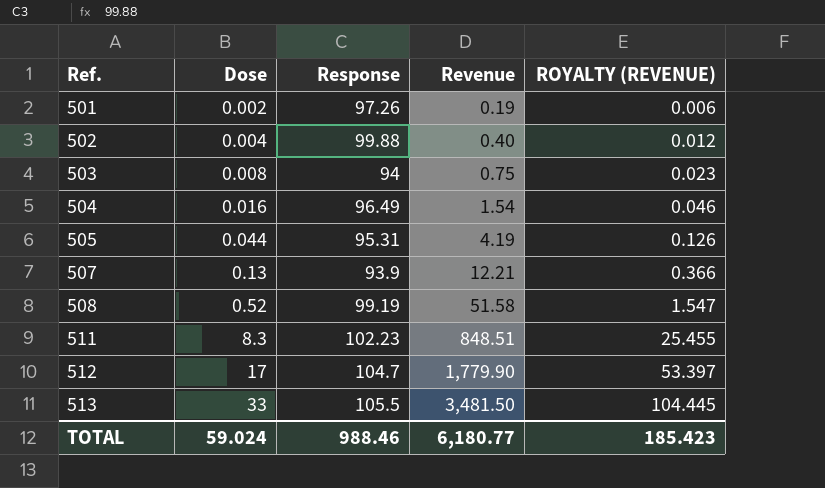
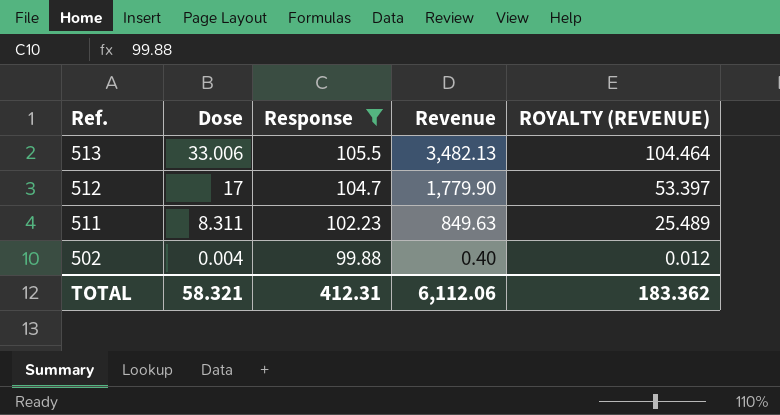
filter: none -> Response >= 99.88
row order: Ref. ascending -> Ref. descending
513 | Dose: 33 -> 33.006
513 | Revenue: 3,481.50 -> 3,482.13
513 | ROYALTY (REVENUE): 104.445 -> 104.464
511 | Dose: 8.3 -> 8.311
511 | Revenue: 848.51 -> 849.63
511 | ROYALTY (REVENUE): 25.455 -> 25.489
TOTAL | Dose: 59.024 -> 58.321
TOTAL | Response: 988.46 -> 412.31
TOTAL | Revenue: 6,180.77 -> 6,112.06
TOTAL | ROYALTY (REVENUE): 185.423 -> 183.362

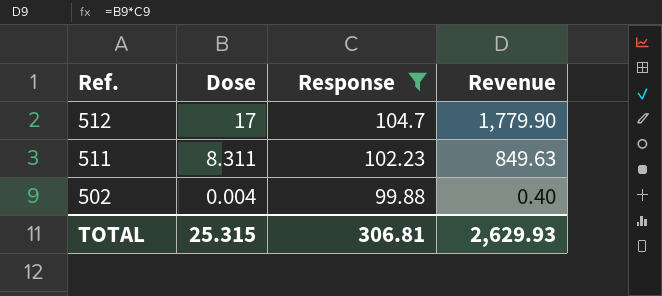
column ROYALTY (REVENUE) | formula: [Revenue] * 0.03 -> none
row 513: 33.006 | 105.5 | 3,482.13 | 104.464 -> none
TOTAL | Dose: 58.321 -> 25.315
TOTAL | Response: 412.31 -> 306.81
TOTAL | Revenue: 6,112.06 -> 2,629.93

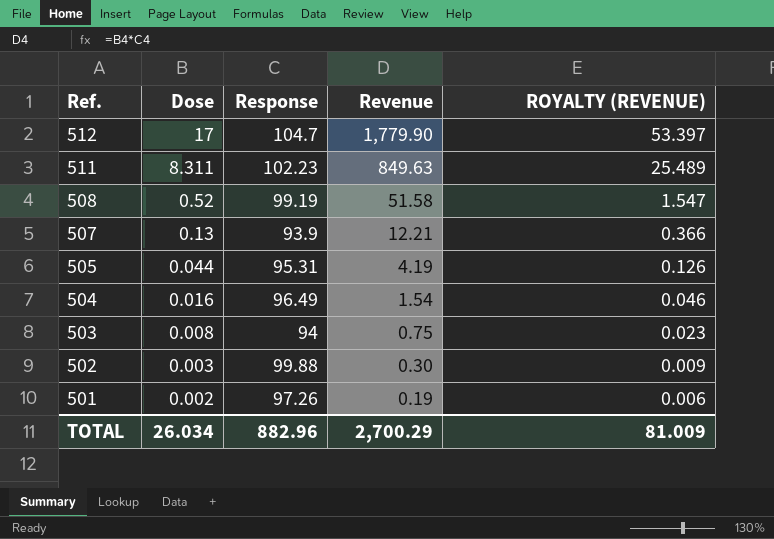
filter: Response >= 99.88 -> none
column ROYALTY (REVENUE) | formula: none -> [Revenue] * 0.03
502 | Dose: 0.004 -> 0.003
502 | Revenue: 0.40 -> 0.30
TOTAL | Dose: 25.315 -> 26.034
TOTAL | Response: 306.81 -> 882.96
TOTAL | Revenue: 2,629.93 -> 2,700.29

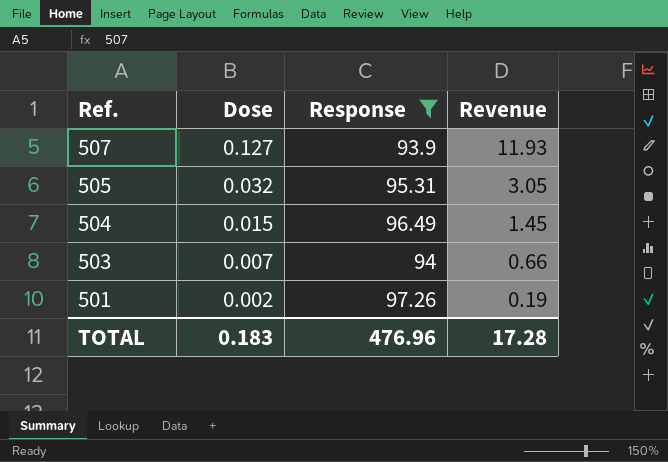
filter: none -> Response <= 97.26
column ROYALTY (REVENUE) | formula: [Revenue] * 0.03 -> none
507 | Dose: 0.13 -> 0.127
507 | Revenue: 12.21 -> 11.93
505 | Dose: 0.044 -> 0.032
505 | Revenue: 4.19 -> 3.05
504 | Dose: 0.016 -> 0.015
504 | Revenue: 1.54 -> 1.45
503 | Dose: 0.008 -> 0.007
503 | Revenue: 0.75 -> 0.66
TOTAL | Dose: 26.034 -> 0.183
TOTAL | Response: 882.96 -> 476.96
TOTAL | Revenue: 2,700.29 -> 17.28

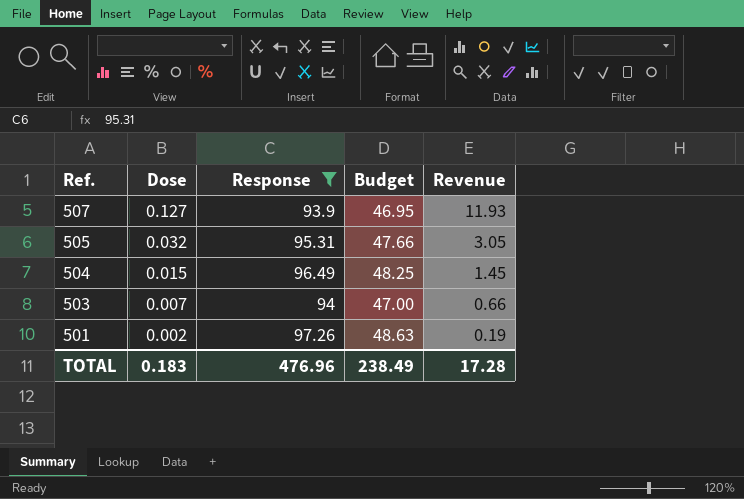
column Budget | formula: none -> [Response] * 0.5

